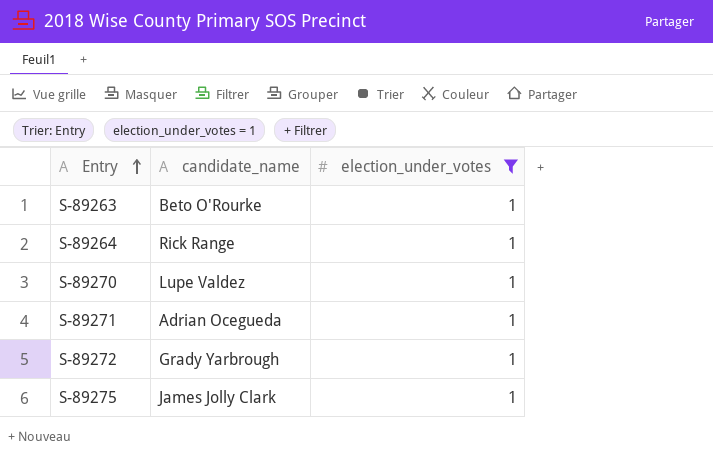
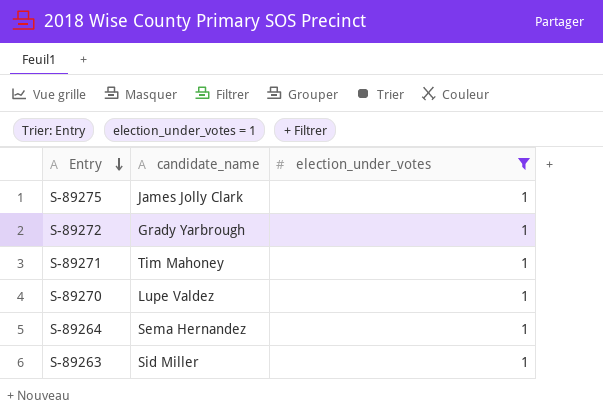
row order: Entry ascending -> Entry descending
S-89271 | candidate_name: Adrian Ocegueda -> Tim Mahoney
S-89264 | candidate_name: Rick Range -> Sema Hernandez
S-89263 | candidate_name: Beto O'Rourke -> Sid Miller

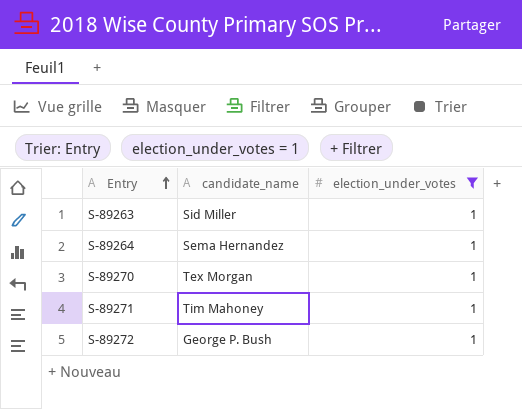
row order: Entry descending -> Entry ascending
row S-89275: James Jolly Clark | 1 -> none
S-89270 | candidate_name: Lupe Valdez -> Tex Morgan
S-89272 | candidate_name: Grady Yarbrough -> George P. Bush

